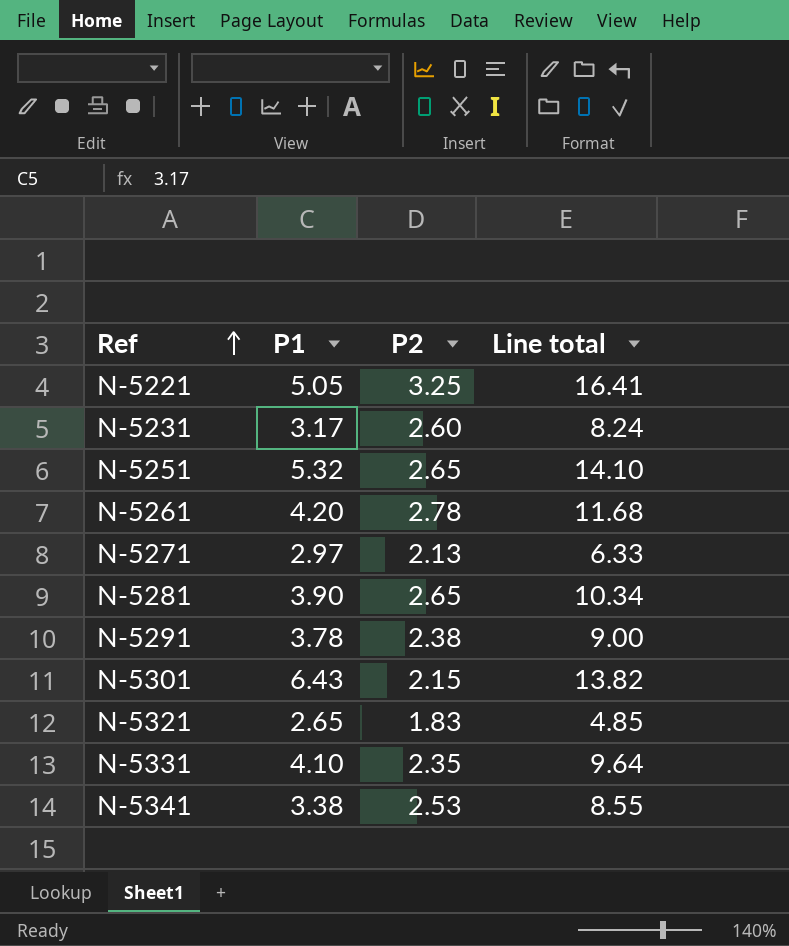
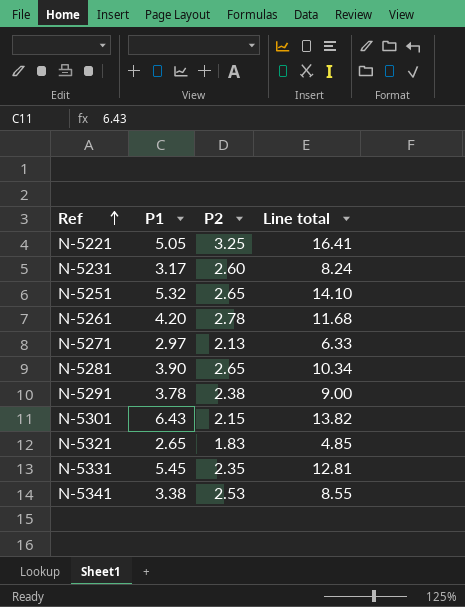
N-5331 | P1: 4.10 -> 5.45
N-5331 | Line total: 9.64 -> 12.81

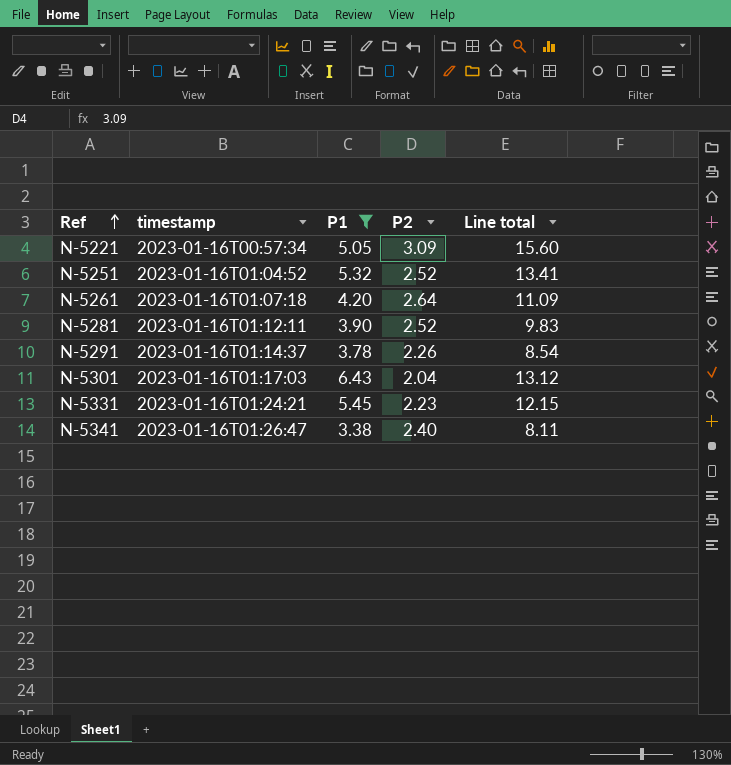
filter: none -> P1 >= 3.38
column timestamp | position: none -> 2
N-5221 | P2: 3.25 -> 3.09
N-5221 | Line total: 16.41 -> 15.60
N-5251 | P2: 2.65 -> 2.52
N-5251 | Line total: 14.10 -> 13.41
N-5261 | P2: 2.78 -> 2.64
N-5261 | Line total: 11.68 -> 11.09
N-5281 | P2: 2.65 -> 2.52
N-5281 | Line total: 10.34 -> 9.83
N-5291 | P2: 2.38 -> 2.26
N-5291 | Line total: 9.00 -> 8.54
N-5301 | P2: 2.15 -> 2.04
N-5301 | Line total: 13.82 -> 13.12
N-5331 | P2: 2.35 -> 2.23
N-5331 | Line total: 12.81 -> 12.15
N-5341 | P2: 2.53 -> 2.40
N-5341 | Line total: 8.55 -> 8.11

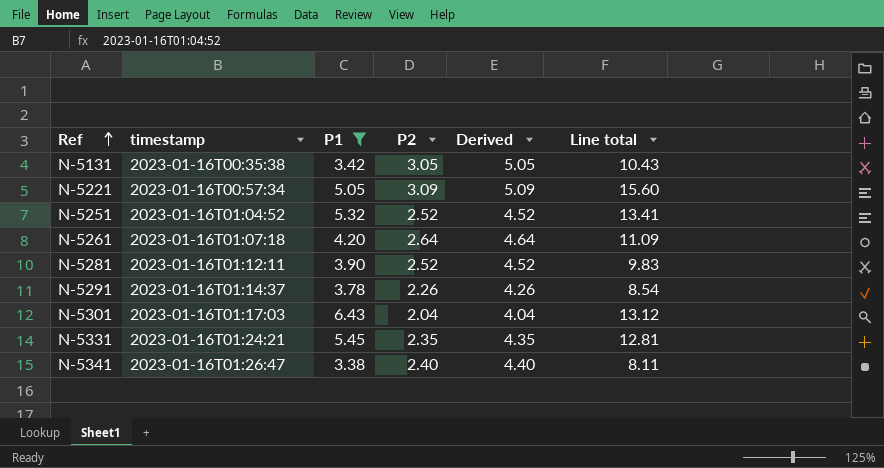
column Derived | formula: none -> [P2] + 2
row N-5131: none -> 2023-01-16T00:35:38 | 3.42 | 3.05 | 5.05 | 10.43
N-5331 | P2: 2.23 -> 2.35
N-5331 | Line total: 12.15 -> 12.81

